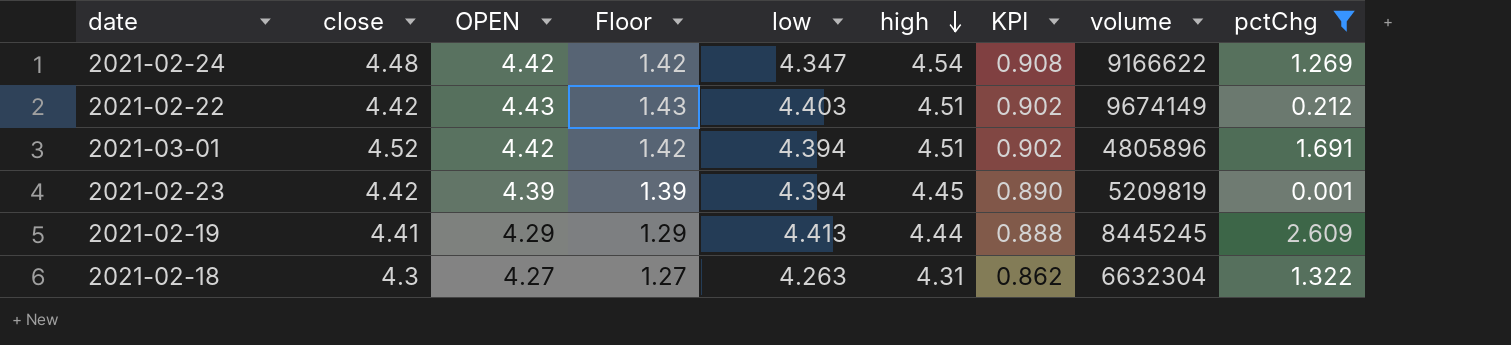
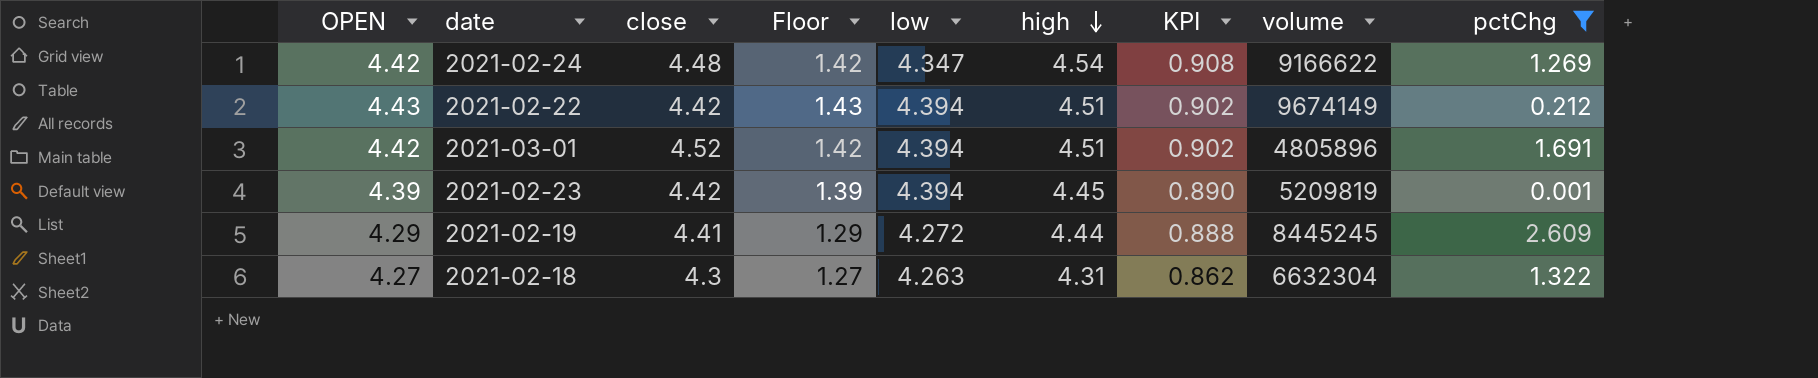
column OPEN | position: 3 -> 1
2021-02-22 | low: 4.403 -> 4.394
2021-02-19 | low: 4.413 -> 4.272

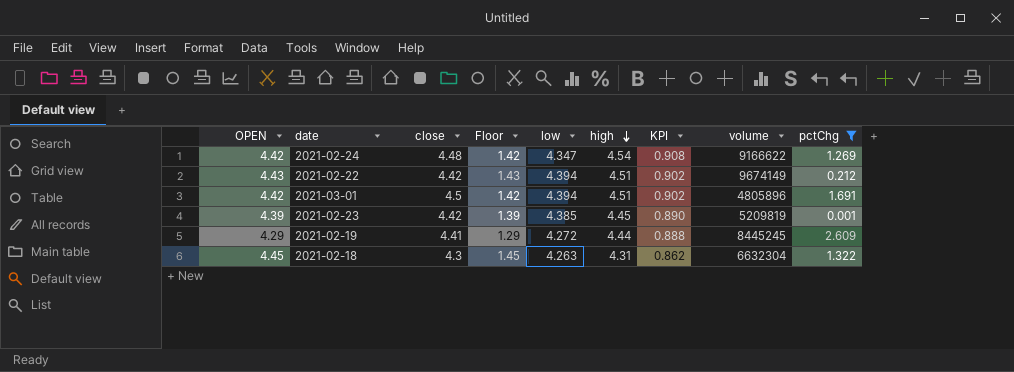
2021-03-01 | close: 4.52 -> 4.5
2021-02-23 | low: 4.394 -> 4.385
2021-02-18 | OPEN: 4.27 -> 4.45
2021-02-18 | Floor: 1.27 -> 1.45

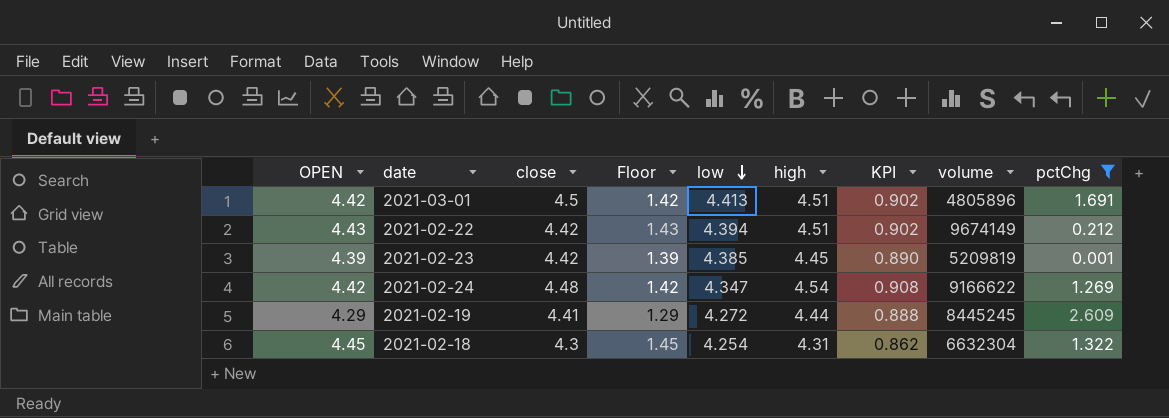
row order: high descending -> low descending
2021-03-01 | low: 4.394 -> 4.413
2021-02-18 | low: 4.263 -> 4.254

